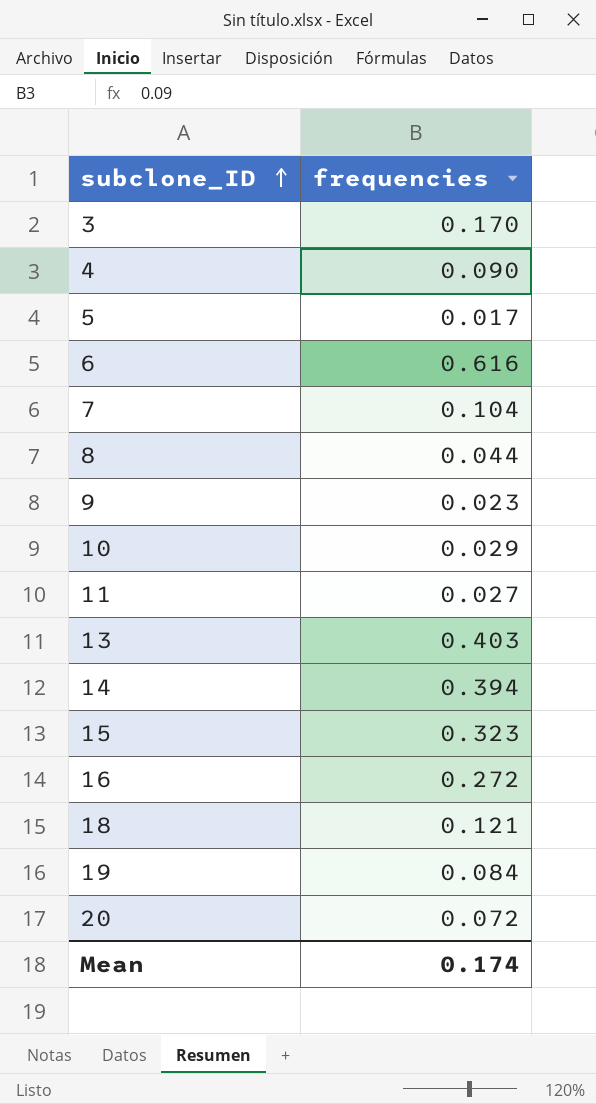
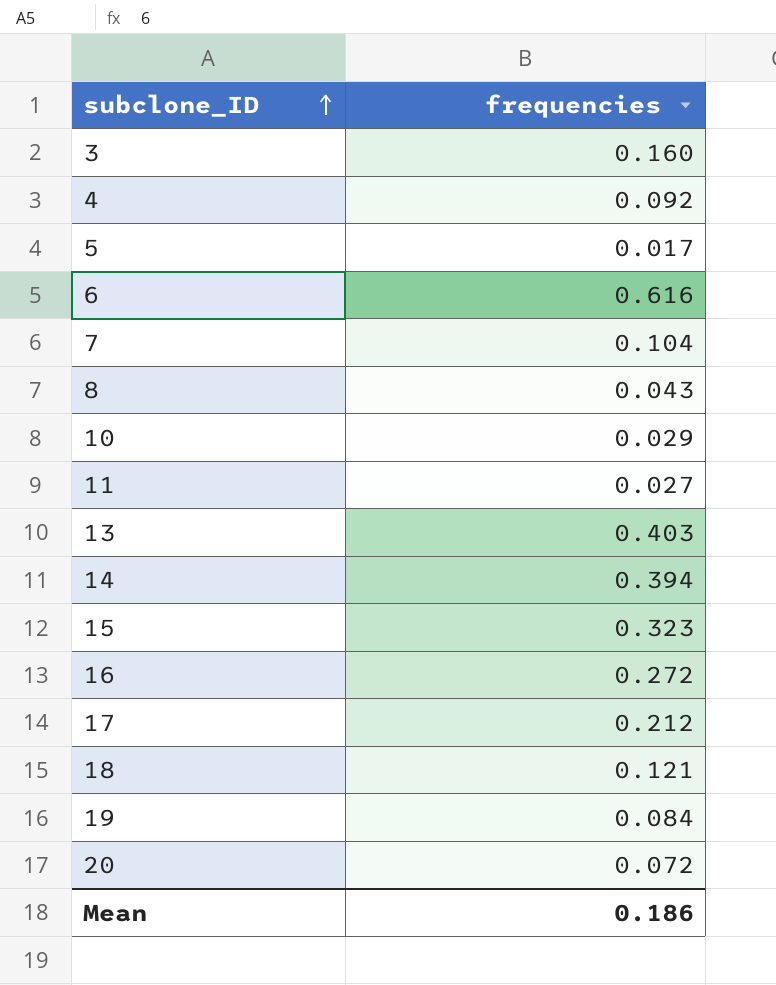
row 9: 0.023 -> none
3 | frequencies: 0.170 -> 0.160
4 | frequencies: 0.090 -> 0.092
8 | frequencies: 0.044 -> 0.043
row 17: none -> 0.212
Mean | frequencies: 0.174 -> 0.186

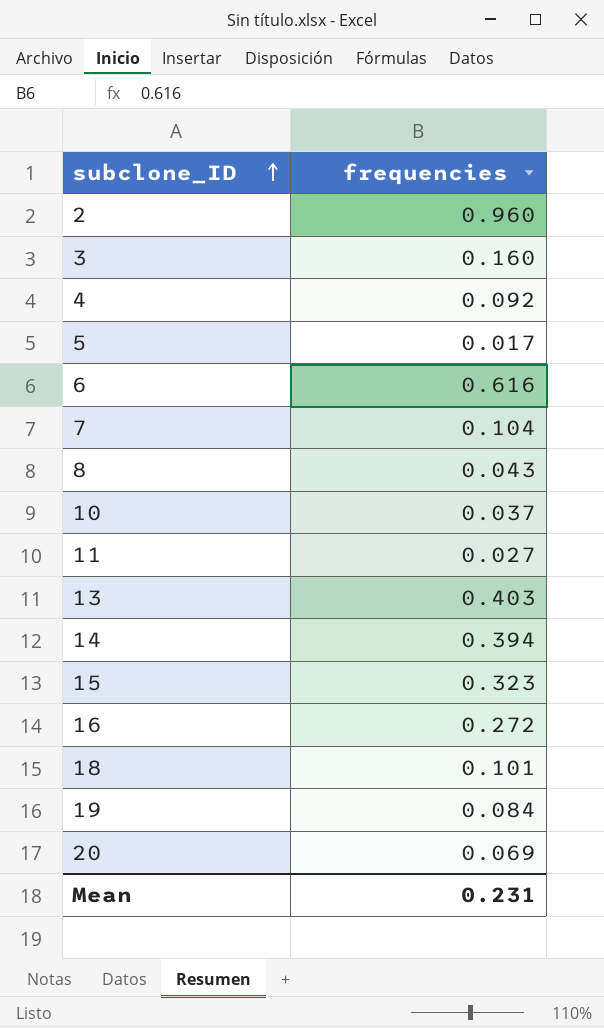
row 17: 0.212 -> none
row 2: none -> 0.960
10 | frequencies: 0.029 -> 0.037
18 | frequencies: 0.121 -> 0.101
20 | frequencies: 0.072 -> 0.069
Mean | frequencies: 0.186 -> 0.231

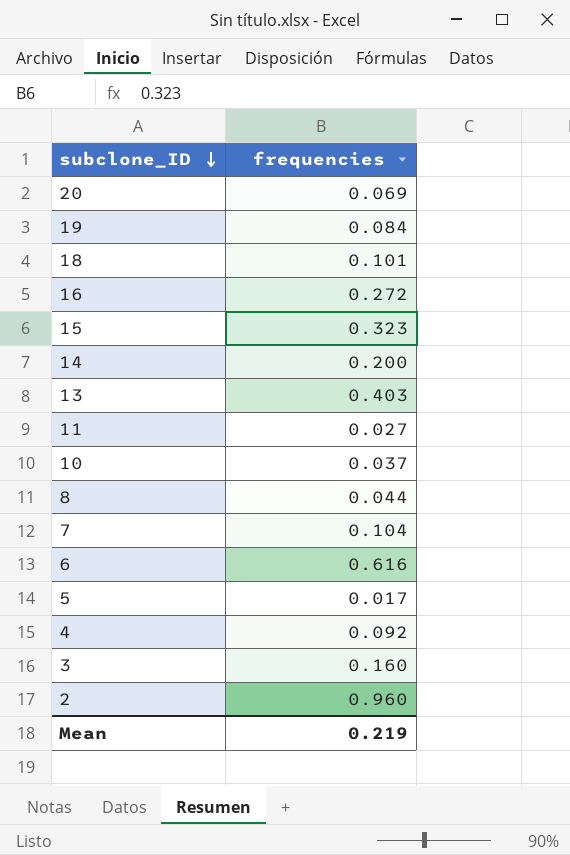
row order: subclone_ID ascending -> subclone_ID descending
14 | frequencies: 0.394 -> 0.200
8 | frequencies: 0.043 -> 0.044
Mean | frequencies: 0.231 -> 0.219

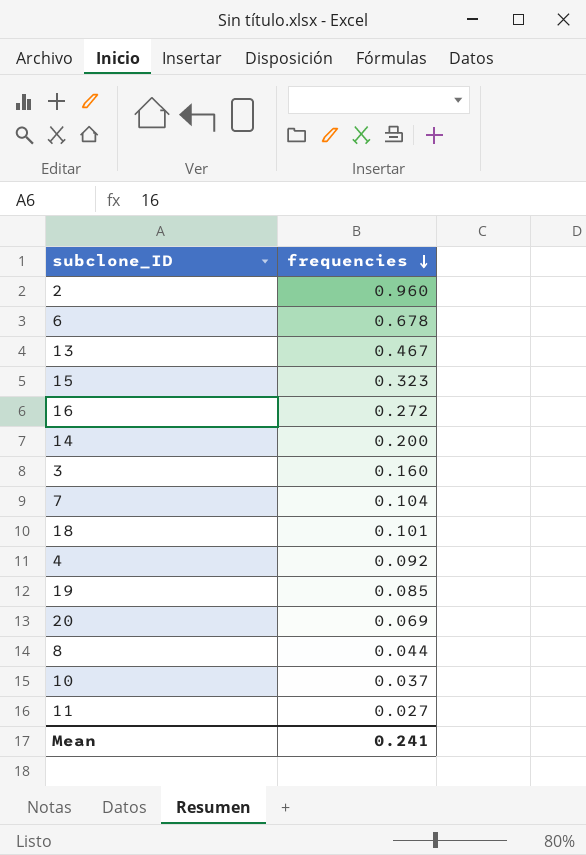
row order: subclone_ID descending -> frequencies descending
row 5: 0.017 -> none
6 | frequencies: 0.616 -> 0.678
13 | frequencies: 0.403 -> 0.467
19 | frequencies: 0.084 -> 0.085
Mean | frequencies: 0.219 -> 0.241

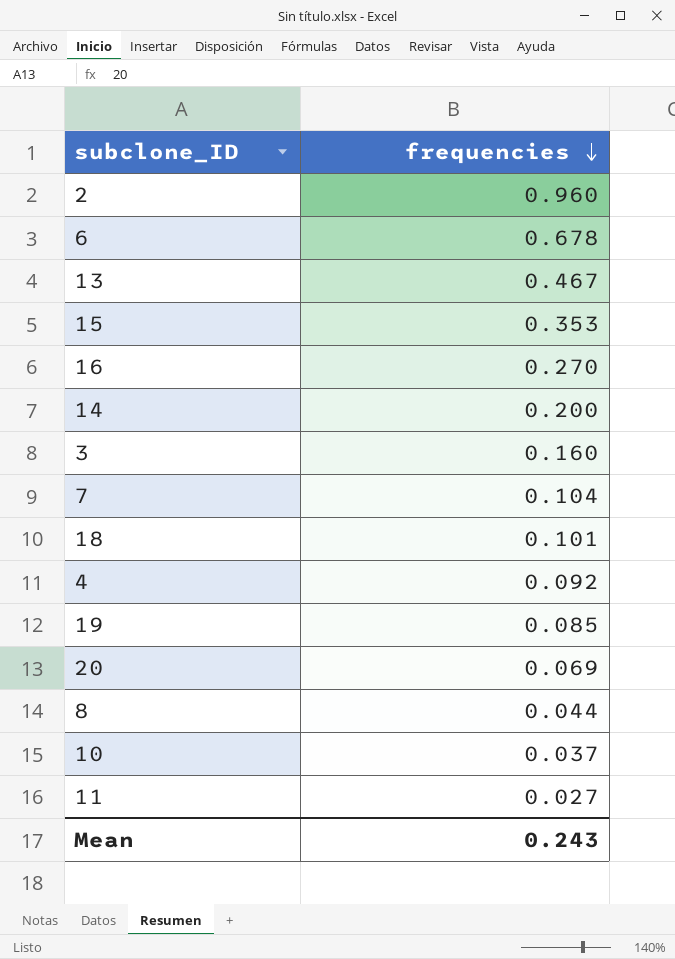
15 | frequencies: 0.323 -> 0.353
16 | frequencies: 0.272 -> 0.270
Mean | frequencies: 0.241 -> 0.243

